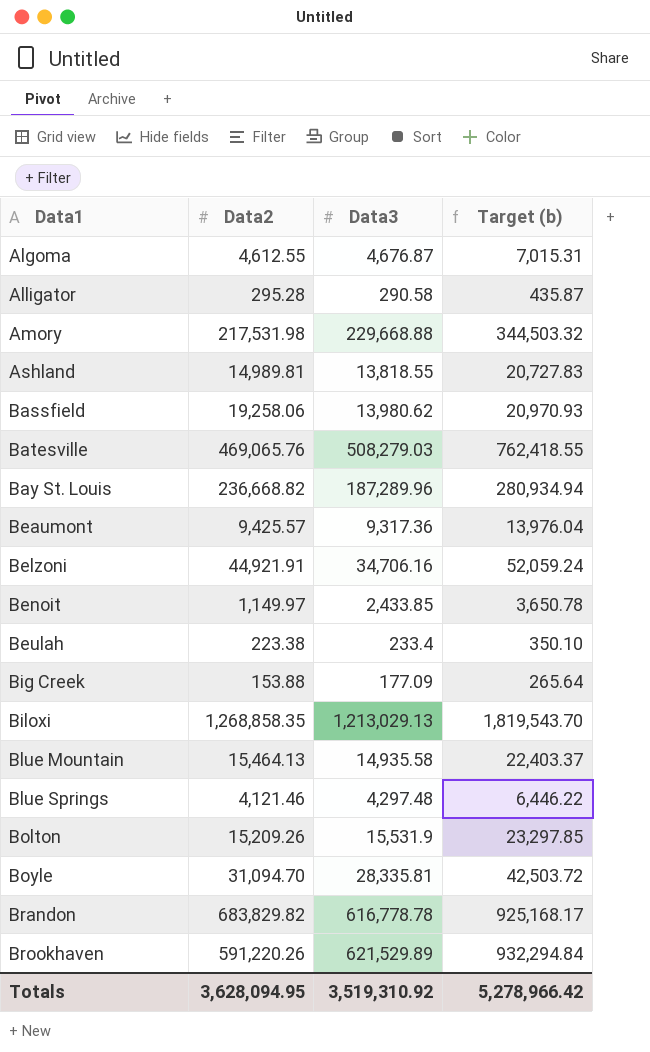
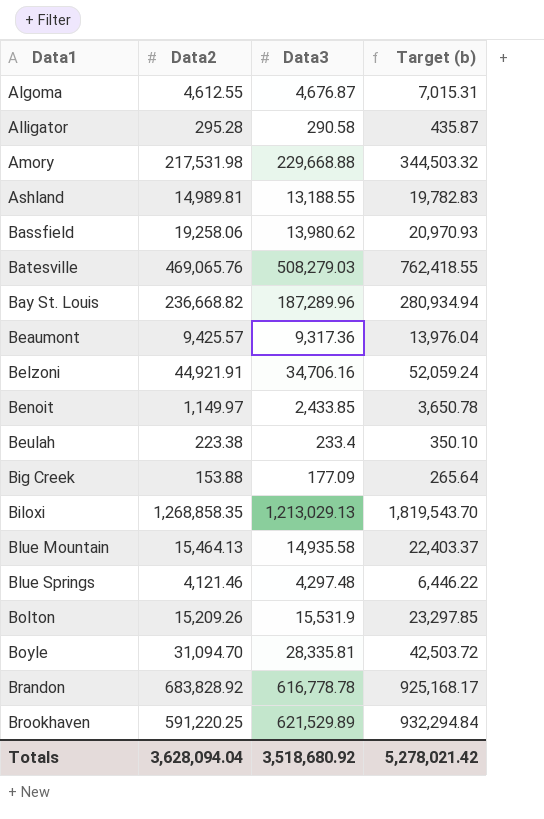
Ashland | Data3: 13,818.55 -> 13,188.55
Ashland | Target (b): 20,727.83 -> 19,782.83
Brandon | Data2: 683,829.82 -> 683,828.92
Brookhaven | Data2: 591,220.26 -> 591,220.25
Totals | Data2: 3,628,094.95 -> 3,628,094.04
Totals | Data3: 3,519,310.92 -> 3,518,680.92
Totals | Target (b): 5,278,966.42 -> 5,278,021.42

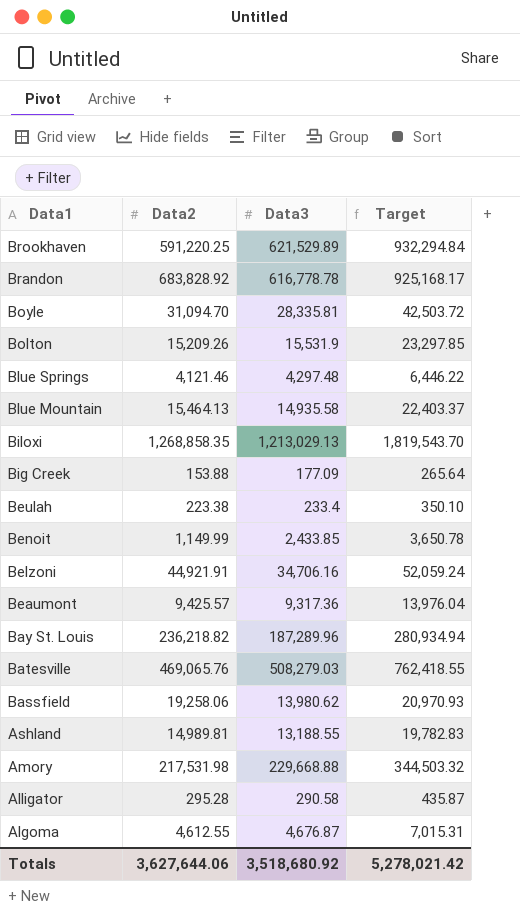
row order: Data1 ascending -> Data1 descending
column name: Target (b) -> Target
Benoit | Data2: 1,149.97 -> 1,149.99
Bay St. Louis | Data2: 236,668.82 -> 236,218.82
Totals | Data2: 3,628,094.04 -> 3,627,644.06

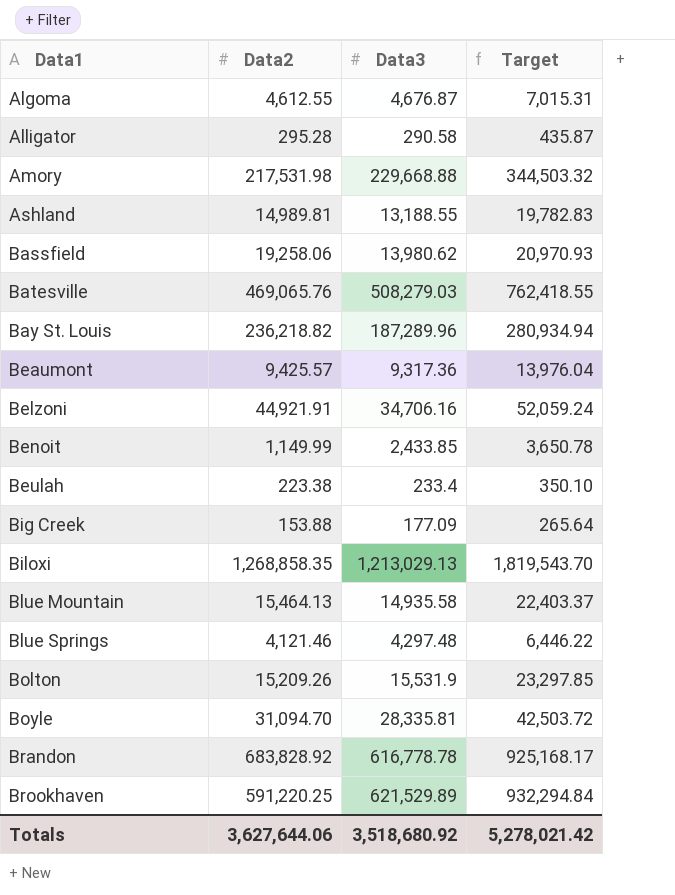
row order: Data1 descending -> Data1 ascending

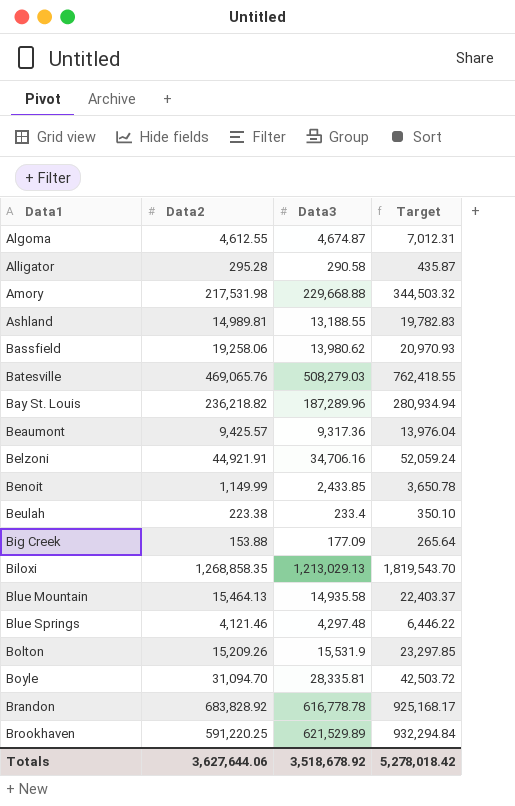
Algoma | Data3: 4,676.87 -> 4,674.87
Algoma | Target: 7,015.31 -> 7,012.31
Totals | Data3: 3,518,680.92 -> 3,518,678.92
Totals | Target: 5,278,021.42 -> 5,278,018.42

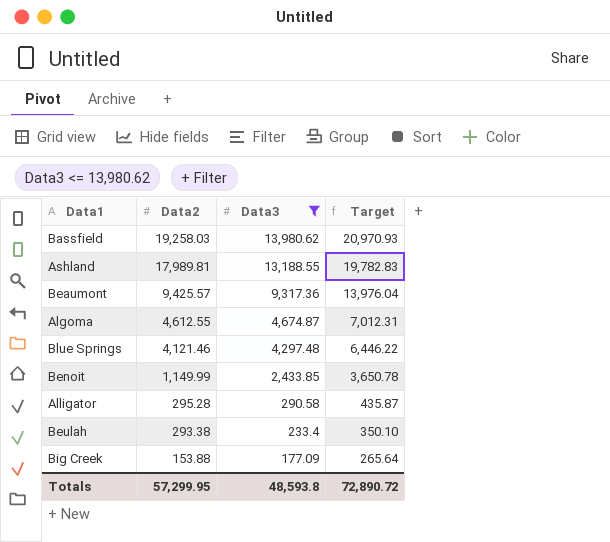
filter: none -> Data3 <= 13,980.62
row order: Data1 ascending -> Data2 descending
Bassfield | Data2: 19,258.06 -> 19,258.03
Ashland | Data2: 14,989.81 -> 17,989.81
Beulah | Data2: 223.38 -> 293.38
Totals | Data2: 3,627,644.06 -> 57,299.95
Totals | Data3: 3,518,678.92 -> 48,593.8
Totals | Target: 5,278,018.42 -> 72,890.72

